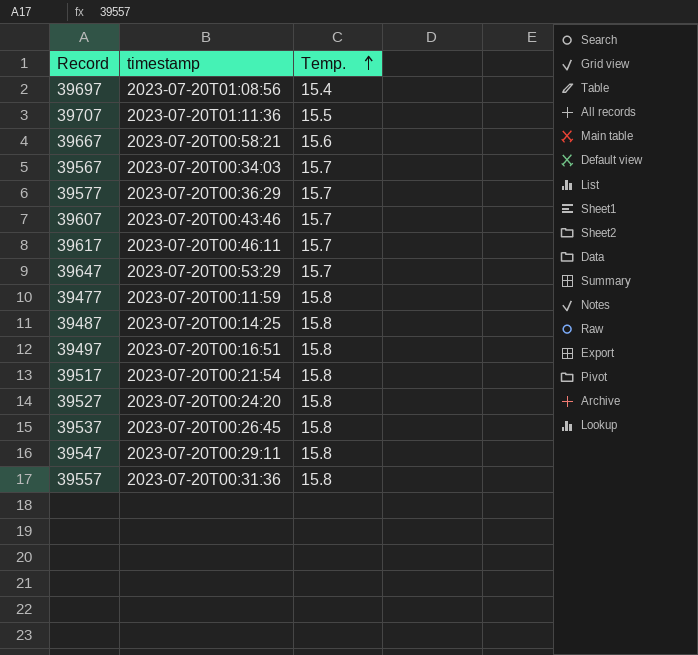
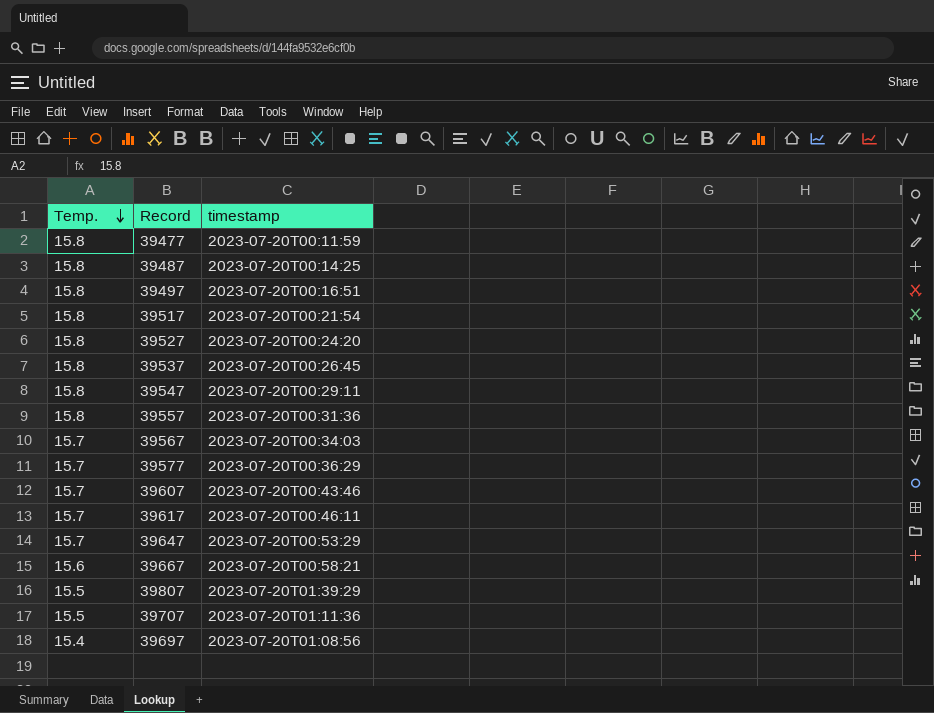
row order: Temp. ascending -> Temp. descending
column Temp. | position: 3 -> 1
row 39807: none -> 15.5 | 2023-07-20T01:39:29

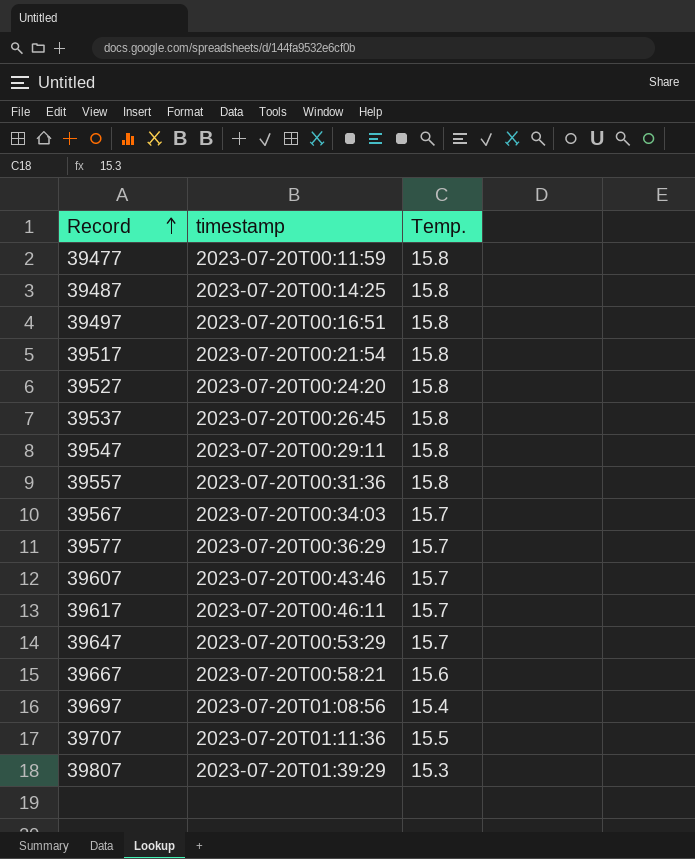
row order: Temp. descending -> Record ascending
column Temp. | position: 1 -> 3
39807 | Temp.: 15.5 -> 15.3

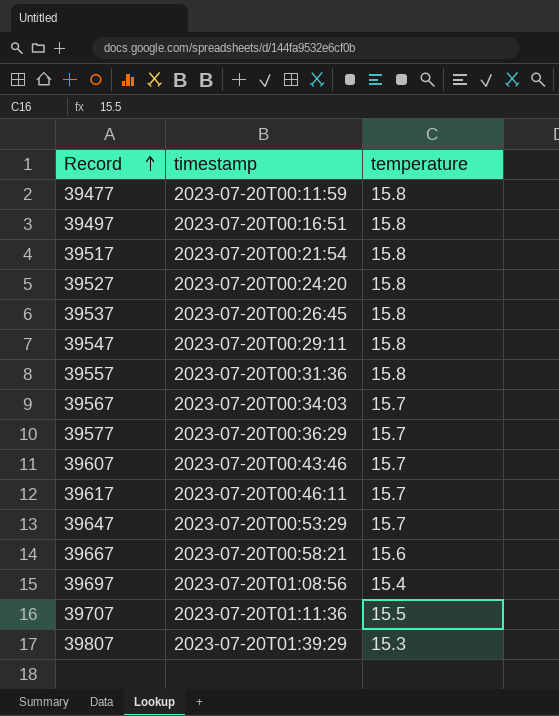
column name: Temp. -> temperature
row 39487: 2023-07-20T00:14:25 | 15.8 -> none

